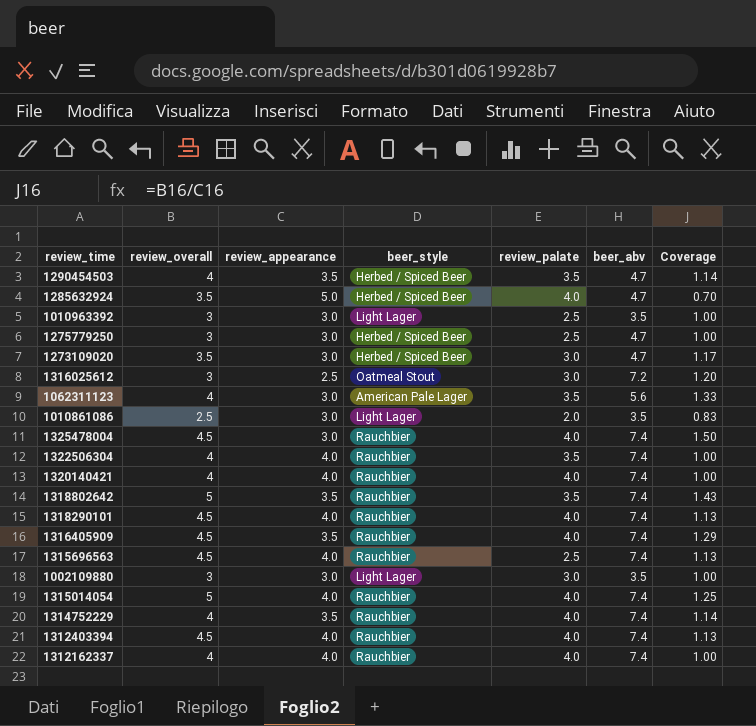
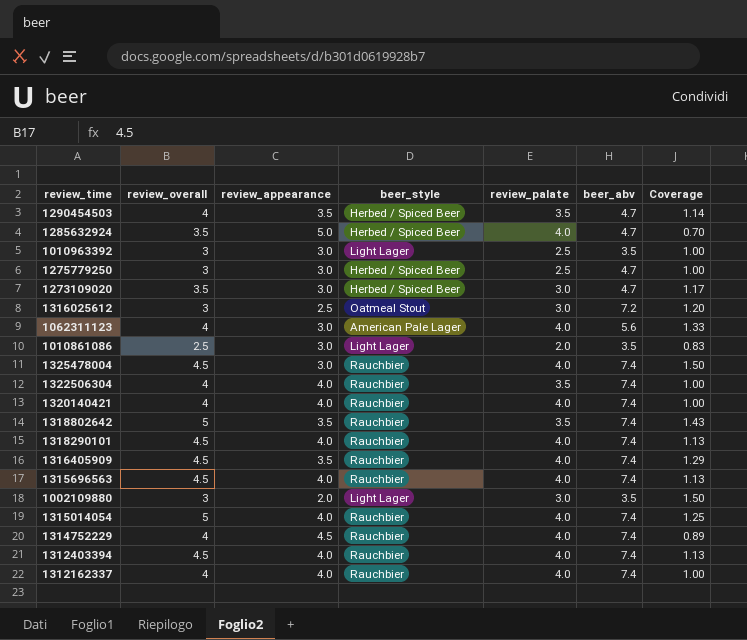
1062311123 | review_palate: 3.5 -> 4.0
1315696563 | review_palate: 2.5 -> 4.0
1002109880 | review_appearance: 3.0 -> 2.0
1002109880 | Coverage: 1.00 -> 1.50
1314752229 | review_appearance: 3.5 -> 4.5
1314752229 | Coverage: 1.14 -> 0.89

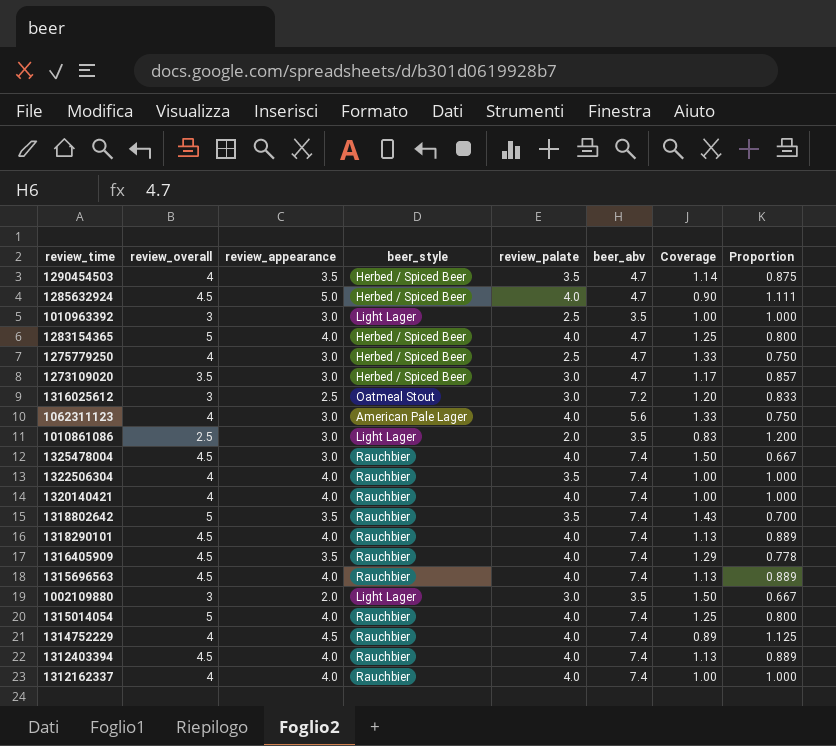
column Proportion | formula: none -> [review_appearance] / [review_overall]
1285632924 | review_overall: 3.5 -> 4.5
1285632924 | Coverage: 0.70 -> 0.90
row 1283154365: none -> 5 | 4.0 | Herbed / Spiced Beer | 4.0 | 4.7 | 1.25 | 0.800
1275779250 | review_overall: 3 -> 4
1275779250 | Coverage: 1.00 -> 1.33

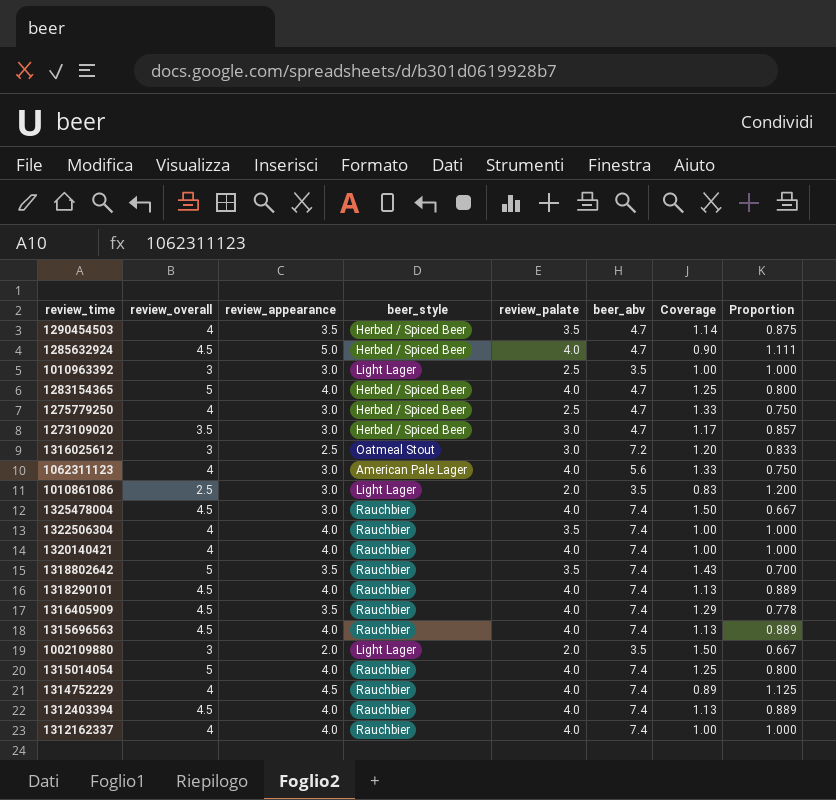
1002109880 | review_palate: 3.0 -> 2.0

